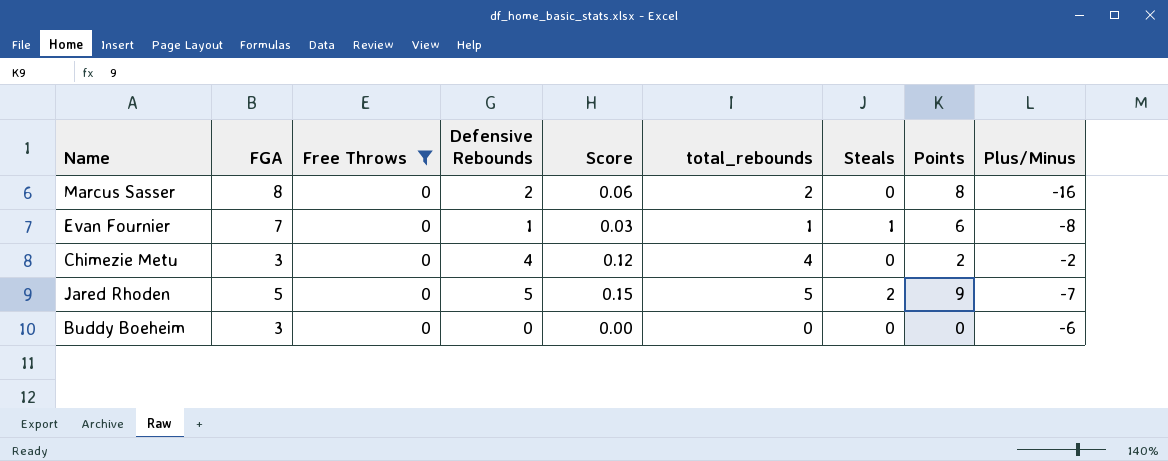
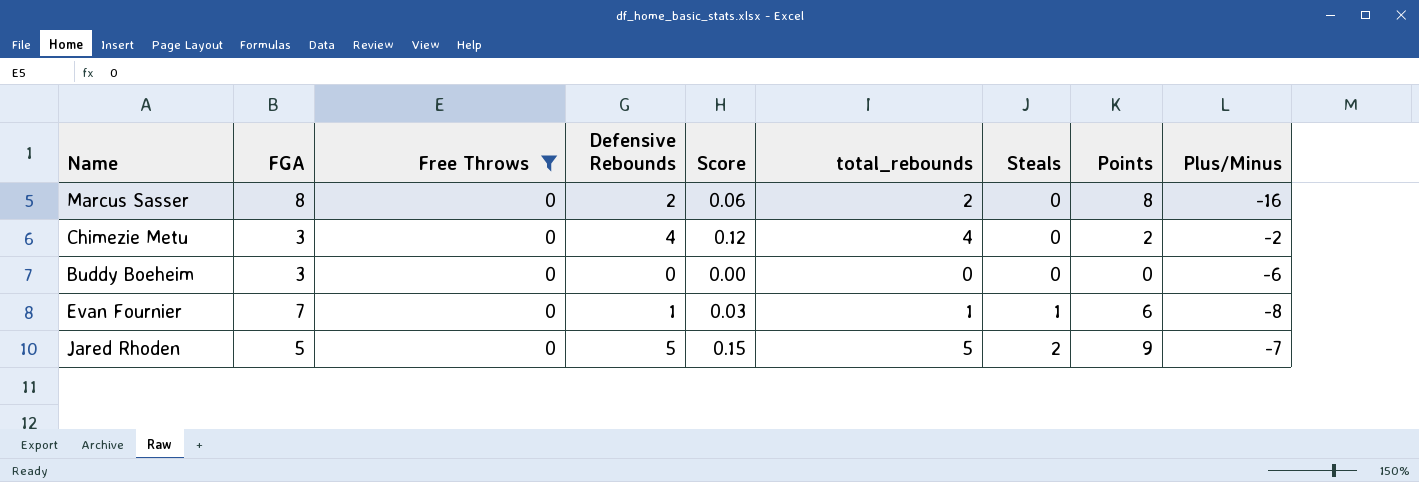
row order: none -> Steals ascending

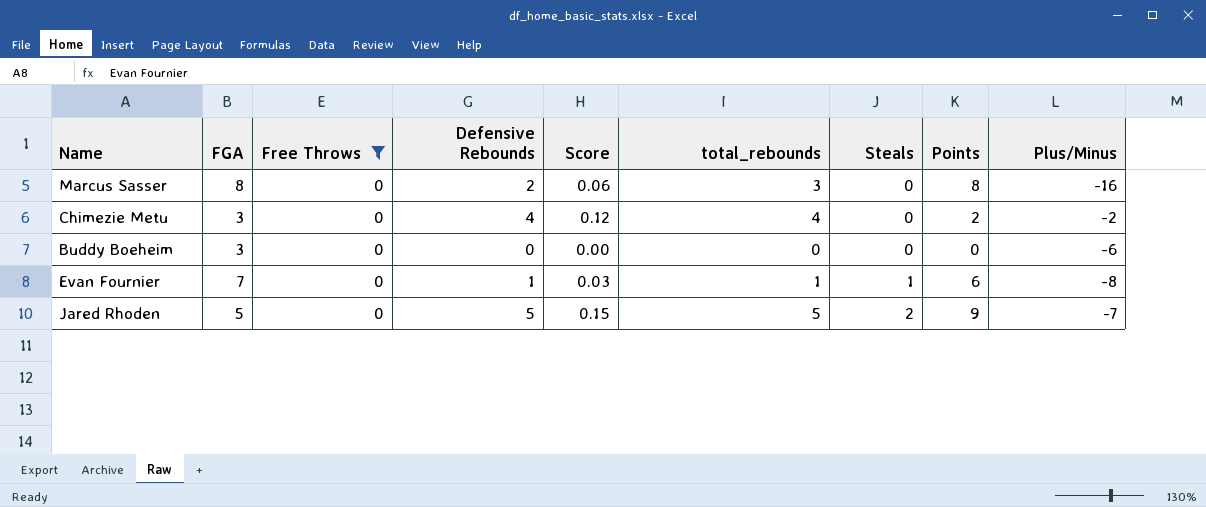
Marcus Sasser | total_rebounds: 2 -> 3

